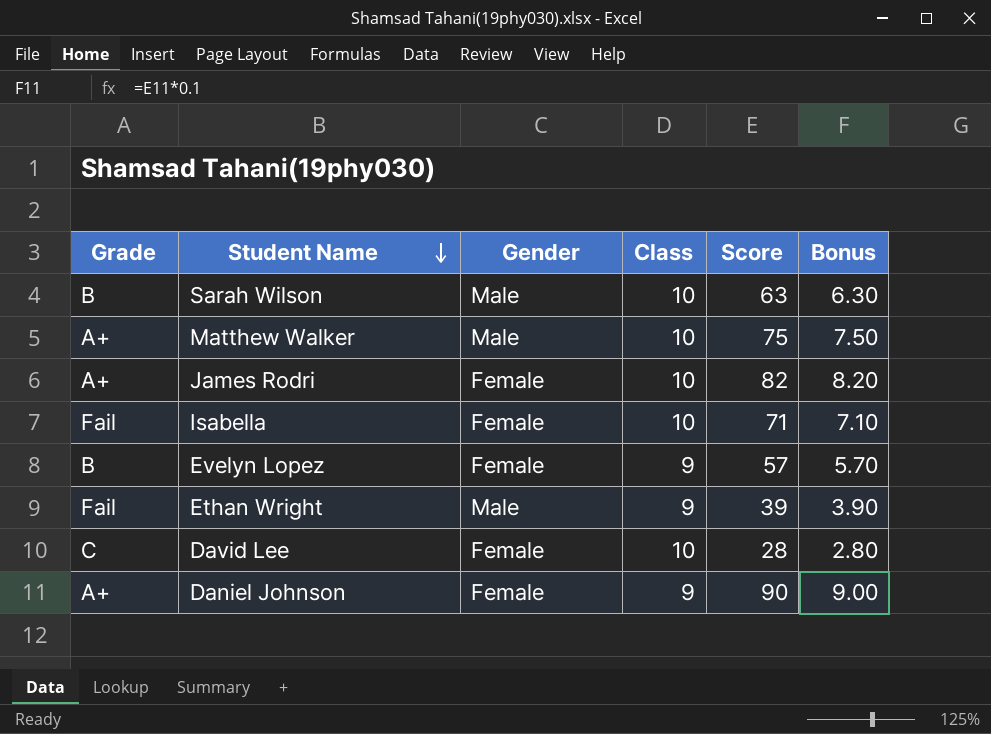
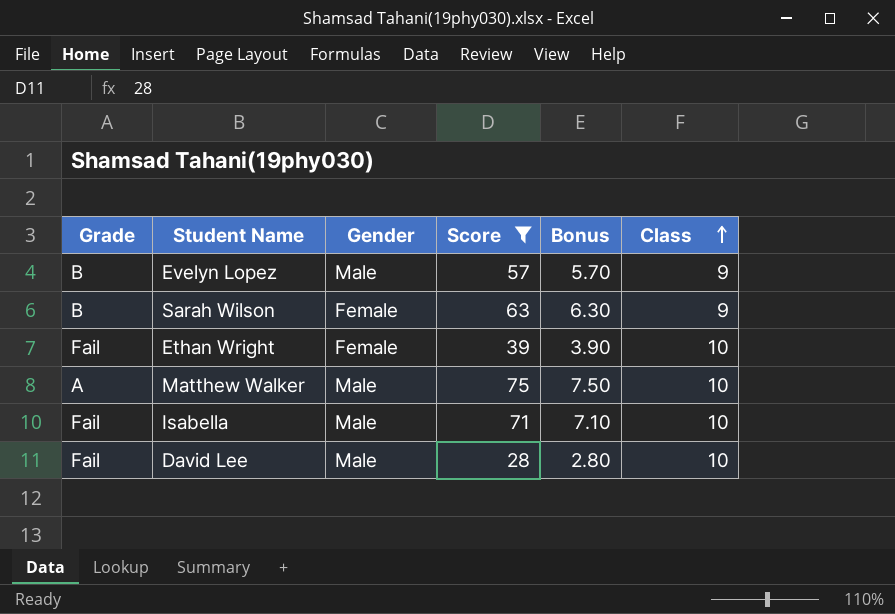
filter: none -> Score <= 75
row order: Student Name descending -> Class ascending
column Class | position: 4 -> 6
Evelyn Lopez | Gender: Female -> Male
Sarah Wilson | Gender: Male -> Female
Sarah Wilson | Class: 10 -> 9
Ethan Wright | Gender: Male -> Female
Ethan Wright | Class: 9 -> 10
Matthew Walker | Grade: A+ -> A
Isabella | Gender: Female -> Male
David Lee | Grade: C -> Fail
David Lee | Gender: Female -> Male

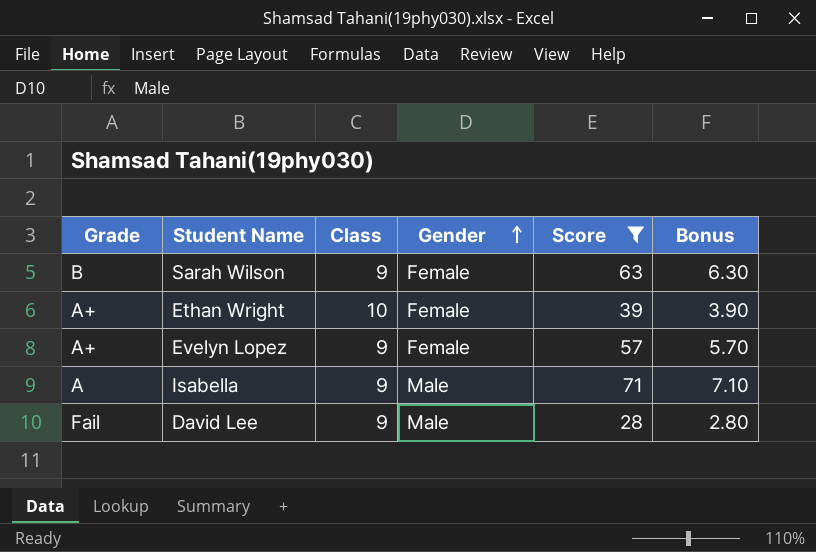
row order: Class ascending -> Gender ascending
column Class | position: 6 -> 3
row Matthew Walker: A | Male | 75 | 7.50 | 10 -> none
Ethan Wright | Grade: Fail -> A+
Evelyn Lopez | Grade: B -> A+
Evelyn Lopez | Gender: Male -> Female
Isabella | Grade: Fail -> A
Isabella | Class: 10 -> 9
David Lee | Class: 10 -> 9

